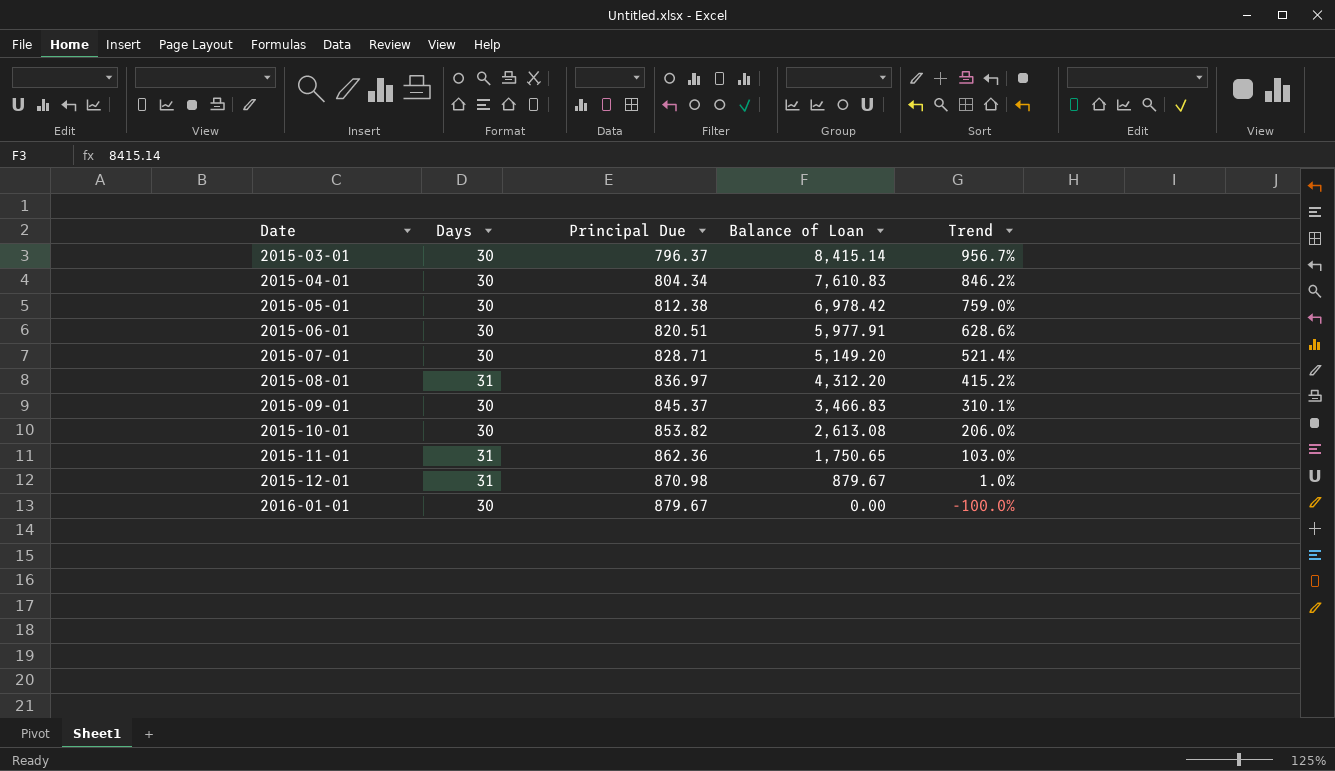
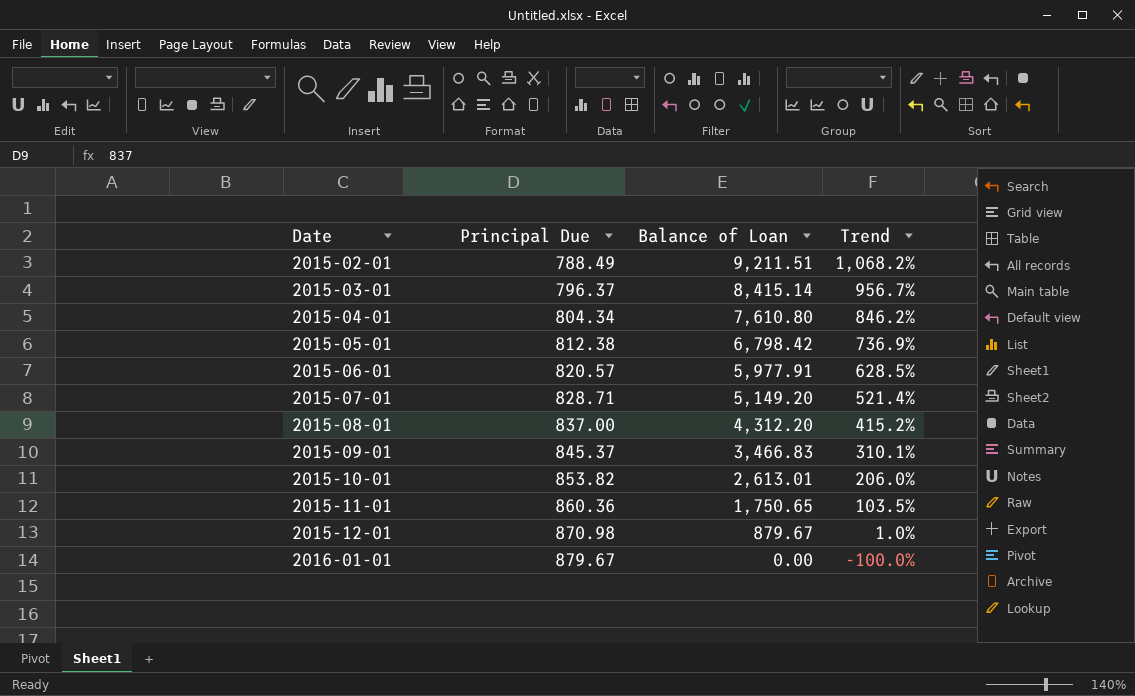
column Days | position: 2 -> none
row 2015-02-01: none -> 788.49 | 9,211.51 | 1,068.2%
2015-04-01 | Balance of Loan: 7,610.83 -> 7,610.80
2015-05-01 | Balance of Loan: 6,978.42 -> 6,798.42
2015-05-01 | Trend: 759.0% -> 736.9%
2015-06-01 | Principal Due: 820.51 -> 820.57
2015-06-01 | Trend: 628.6% -> 628.5%
2015-08-01 | Principal Due: 836.97 -> 837.00
2015-10-01 | Balance of Loan: 2,613.08 -> 2,613.01
2015-11-01 | Principal Due: 862.36 -> 860.36
2015-11-01 | Trend: 103.0% -> 103.5%

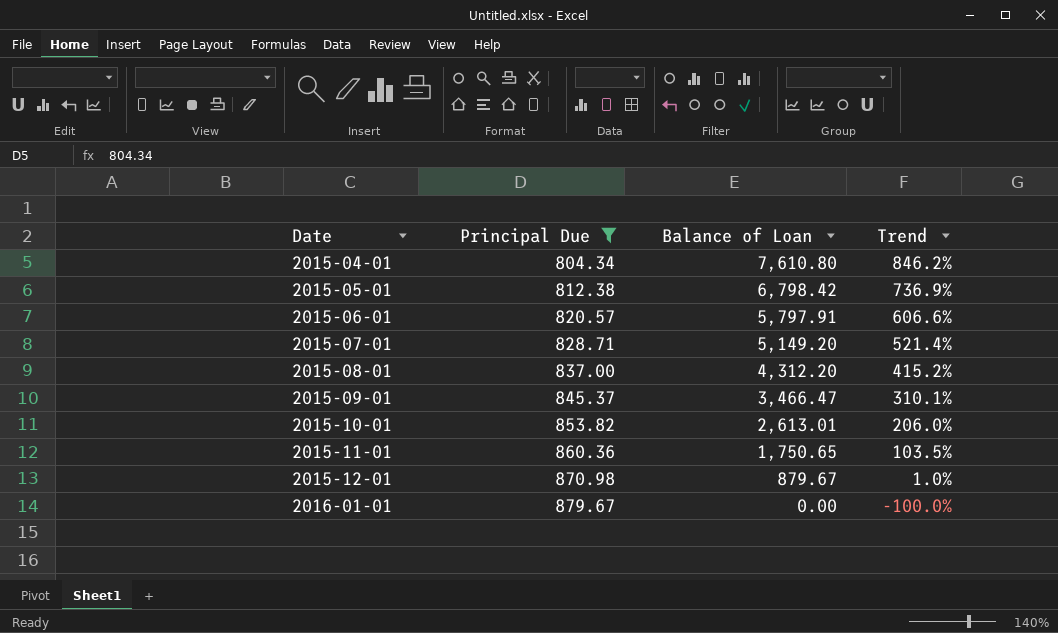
filter: none -> Principal Due >= 804.34
2015-06-01 | Balance of Loan: 5,977.91 -> 5,797.91
2015-06-01 | Trend: 628.5% -> 606.6%
2015-09-01 | Balance of Loan: 3,466.83 -> 3,466.47

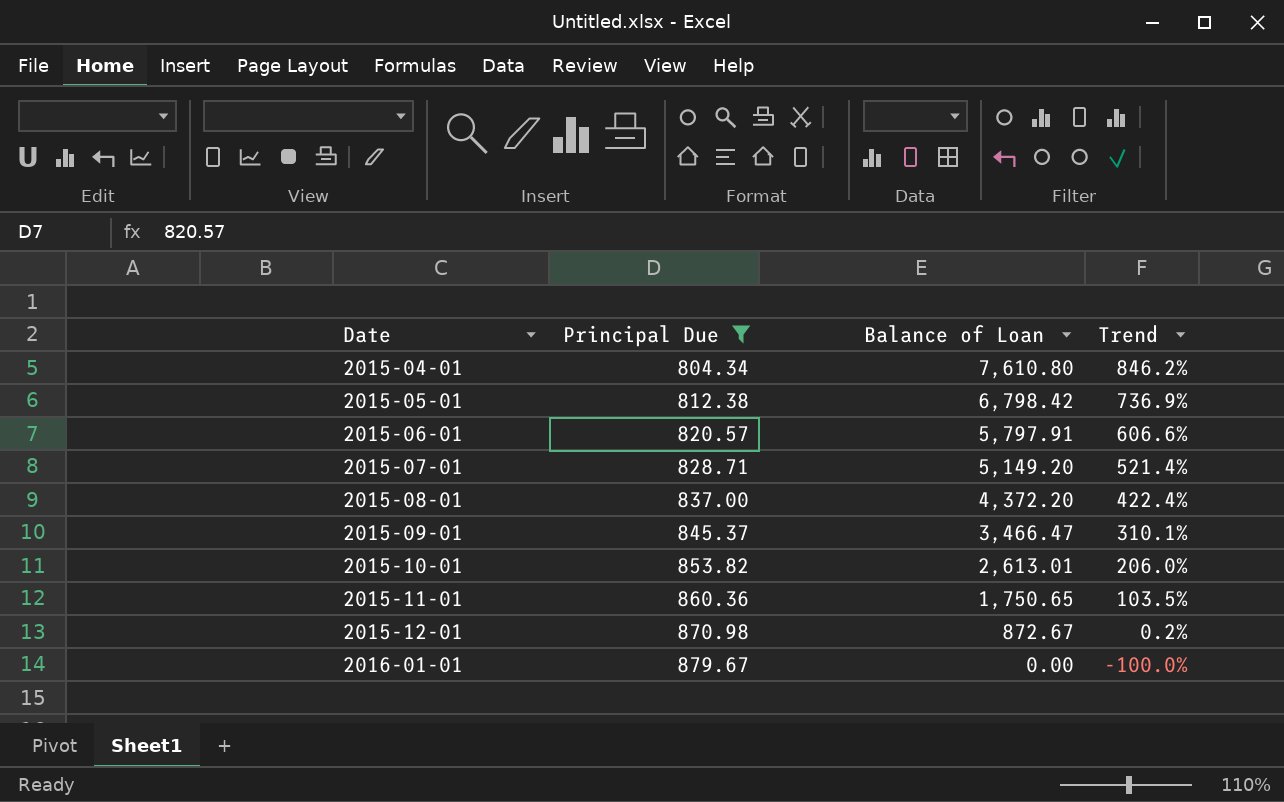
2015-08-01 | Balance of Loan: 4,312.20 -> 4,372.20
2015-08-01 | Trend: 415.2% -> 422.4%
2015-12-01 | Balance of Loan: 879.67 -> 872.67
2015-12-01 | Trend: 1.0% -> 0.2%

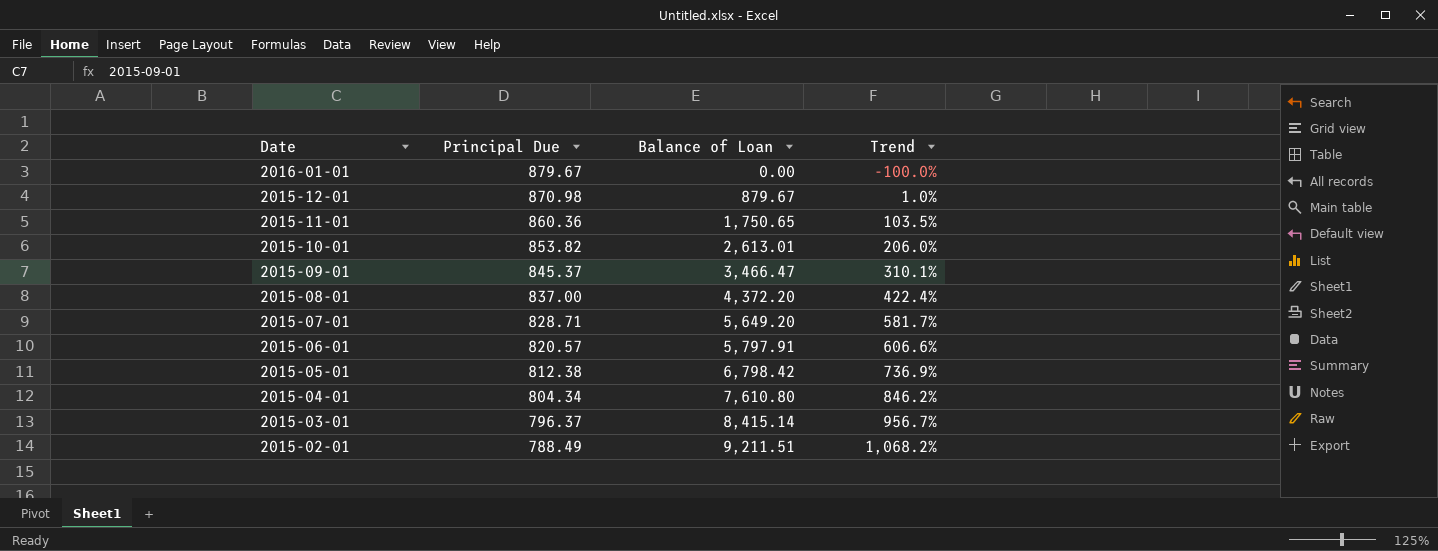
filter: Principal Due >= 804.34 -> none
row order: Date ascending -> Date descending
2015-12-01 | Balance of Loan: 872.67 -> 879.67
2015-12-01 | Trend: 0.2% -> 1.0%
2015-07-01 | Balance of Loan: 5,149.20 -> 5,649.20
2015-07-01 | Trend: 521.4% -> 581.7%

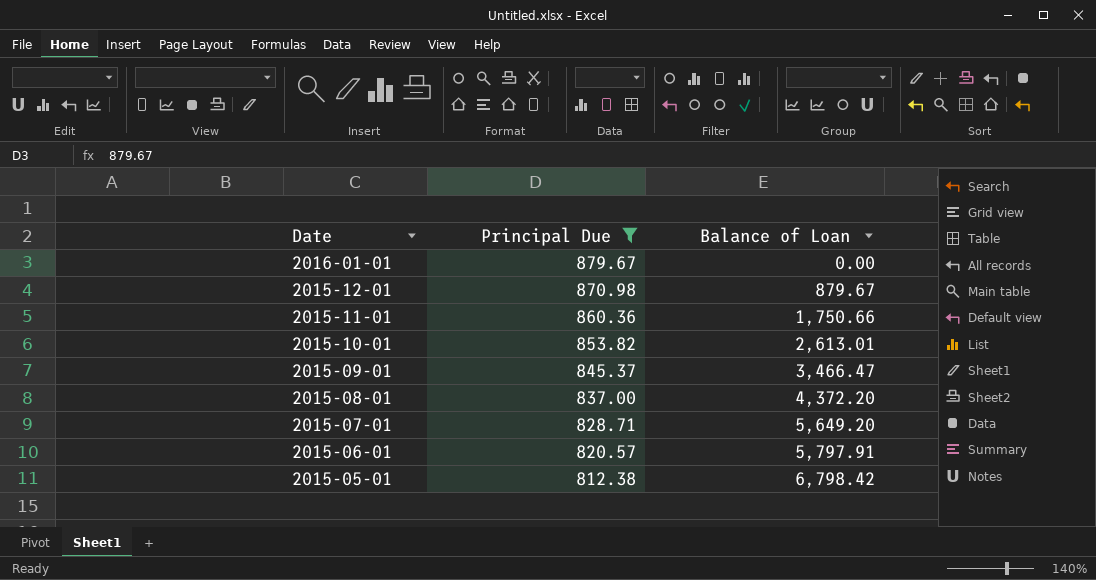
filter: none -> Principal Due >= 812.38
column Trend | formula: ([Balance of Loan] - [Principal Due]) / [Principal Due] -> none
2015-11-01 | Balance of Loan: 1,750.65 -> 1,750.66

